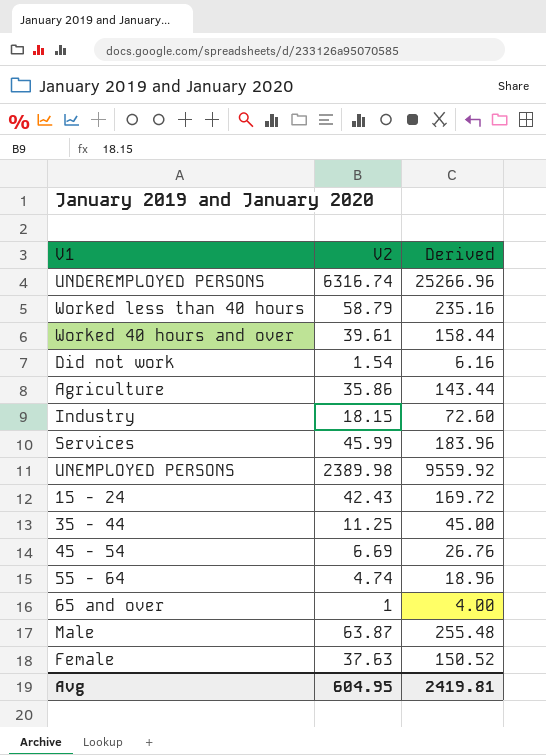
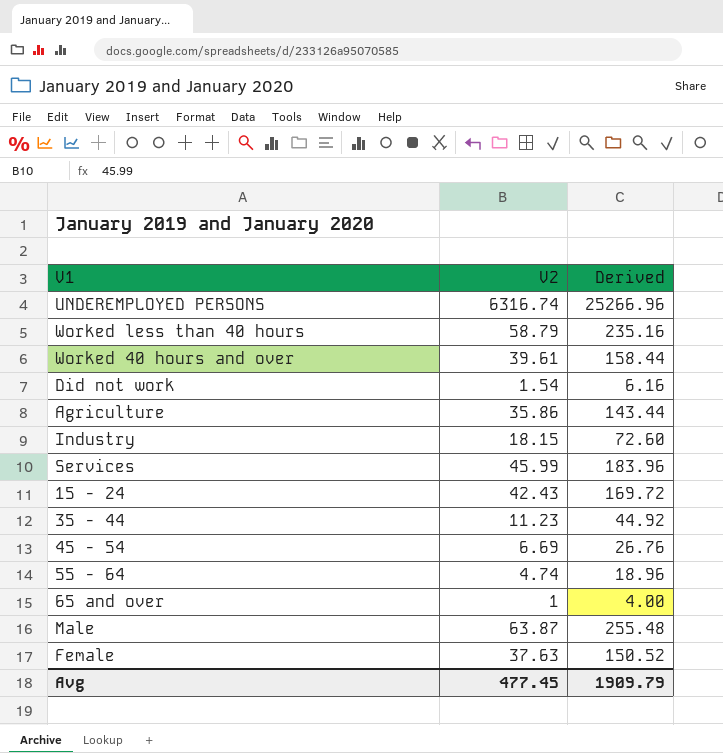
row UNEMPLOYED PERSONS: 2389.98 | 9559.92 -> none
35 - 44 | V2: 11.25 -> 11.23
35 - 44 | Derived: 45.00 -> 44.92
Avg | V2: 604.95 -> 477.45
Avg | Derived: 2419.81 -> 1909.79

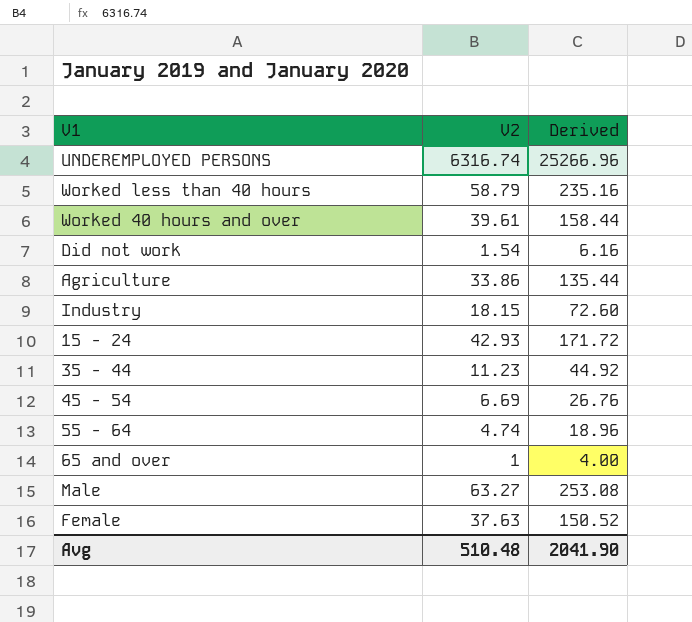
row Services: 45.99 | 183.96 -> none
Agriculture | V2: 35.86 -> 33.86
Agriculture | Derived: 143.44 -> 135.44
15 - 24 | V2: 42.43 -> 42.93
15 - 24 | Derived: 169.72 -> 171.72
Male | V2: 63.87 -> 63.27
Male | Derived: 255.48 -> 253.08
Avg | V2: 477.45 -> 510.48
Avg | Derived: 1909.79 -> 2041.90

